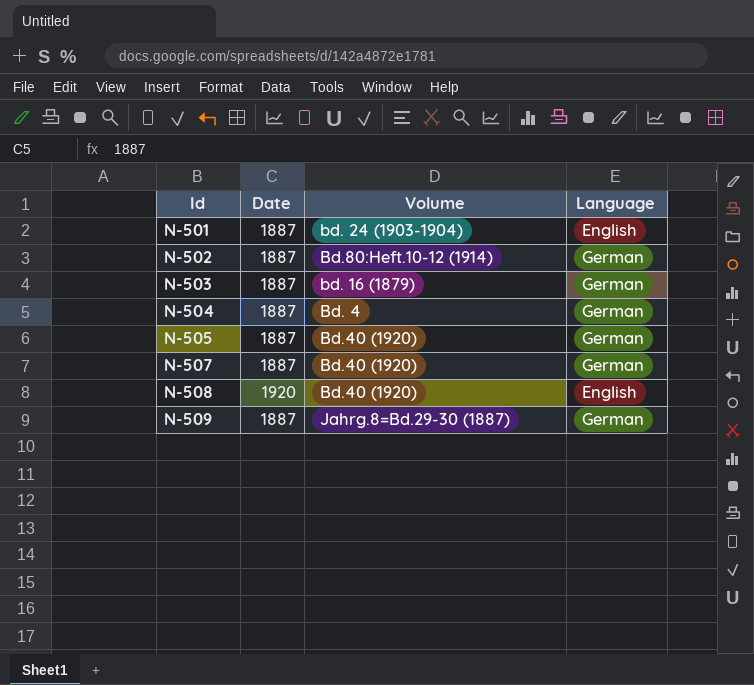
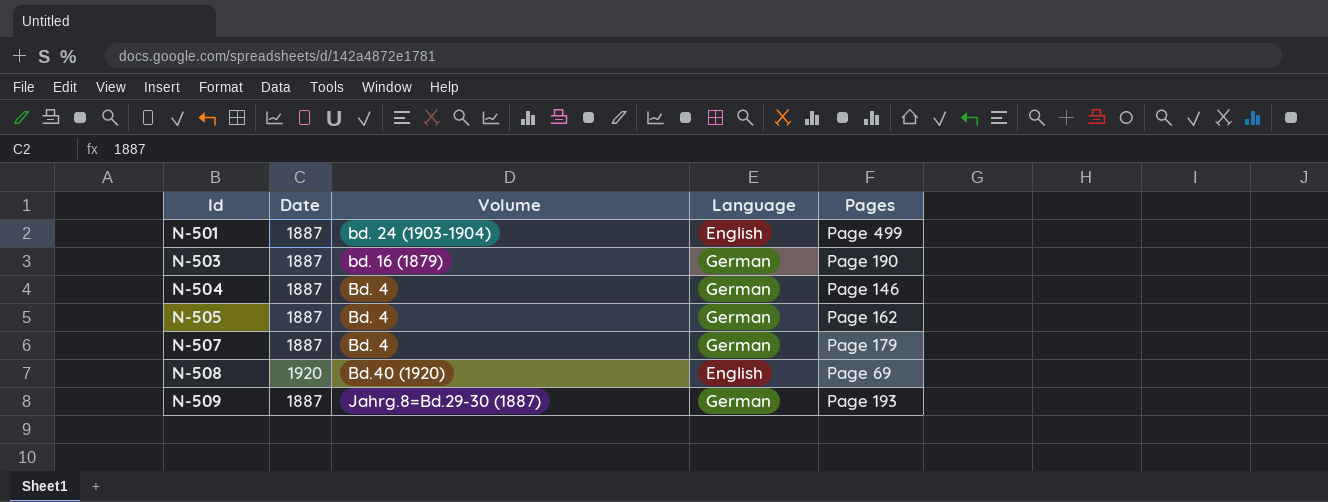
column Pages | position: none -> 5
row N-502: 1887 | Bd.80:Heft.10-12 (1914) | German -> none
N-505 | Volume: Bd.40 (1920) -> Bd. 4
N-507 | Volume: Bd.40 (1920) -> Bd. 4

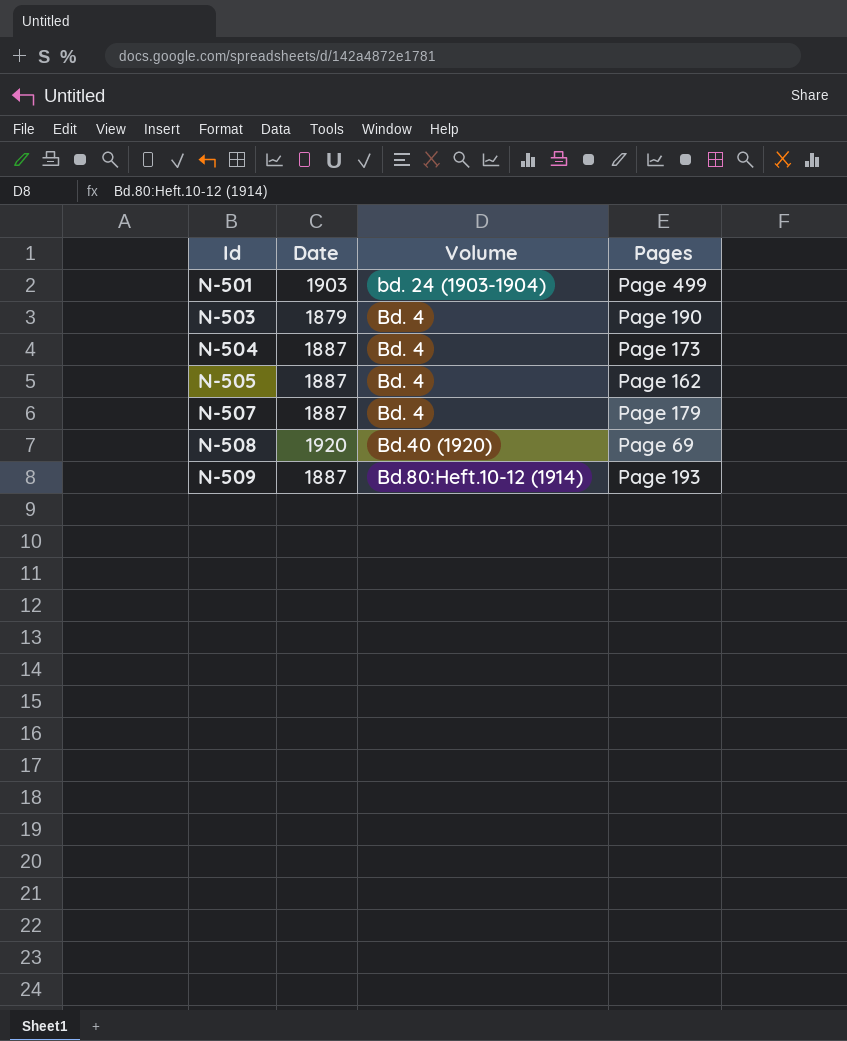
column Language | position: 4 -> none
N-501 | Date: 1887 -> 1903
N-503 | Date: 1887 -> 1879
N-503 | Volume: bd. 16 (1879) -> Bd. 4
N-504 | Pages: Page 146 -> Page 173
N-509 | Volume: Jahrg.8=Bd.29-30 (1887) -> Bd.80:Heft.10-12 (1914)

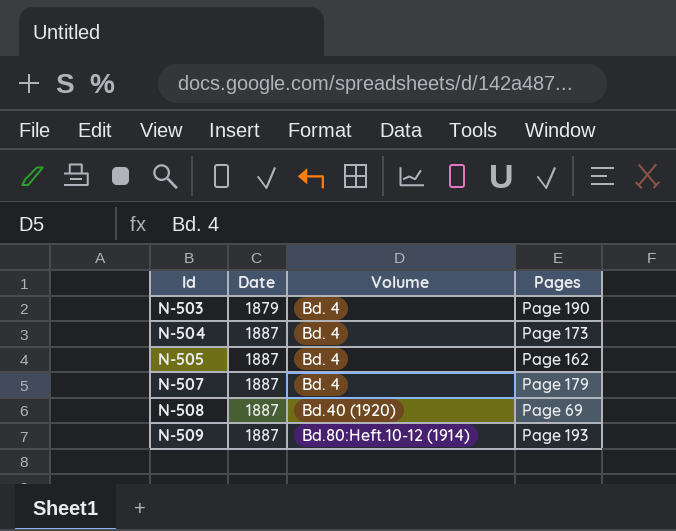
row N-501: 1903 | bd. 24 (1903-1904) | Page 499 -> none
N-508 | Date: 1920 -> 1887

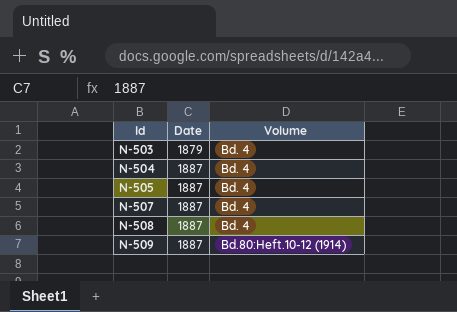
column Pages | position: 4 -> none
N-508 | Volume: Bd.40 (1920) -> Bd. 4

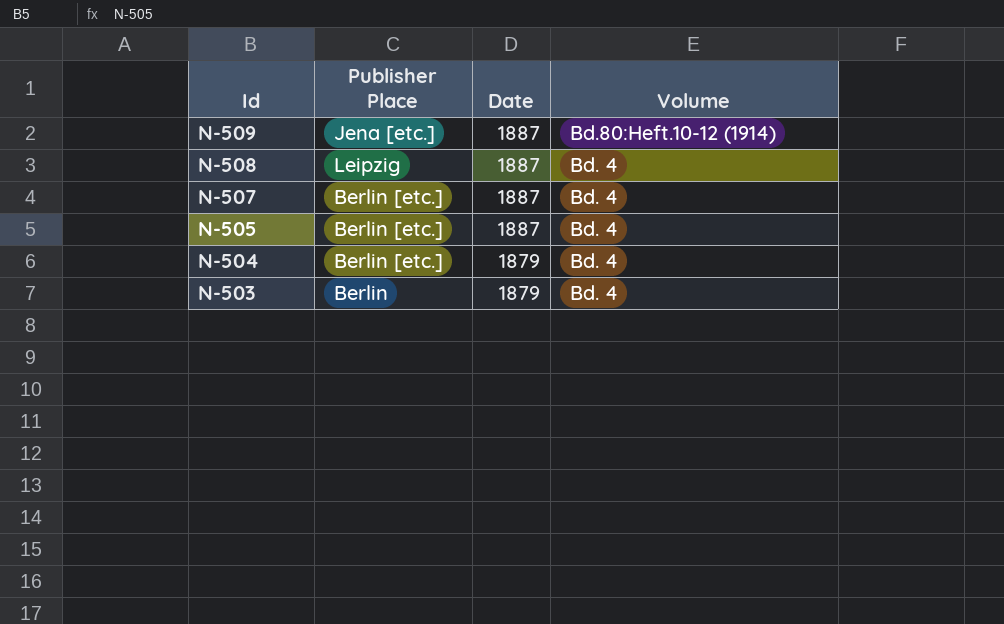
row order: Id ascending -> Id descending
column Publisher Place | position: none -> 2
N-504 | Date: 1887 -> 1879

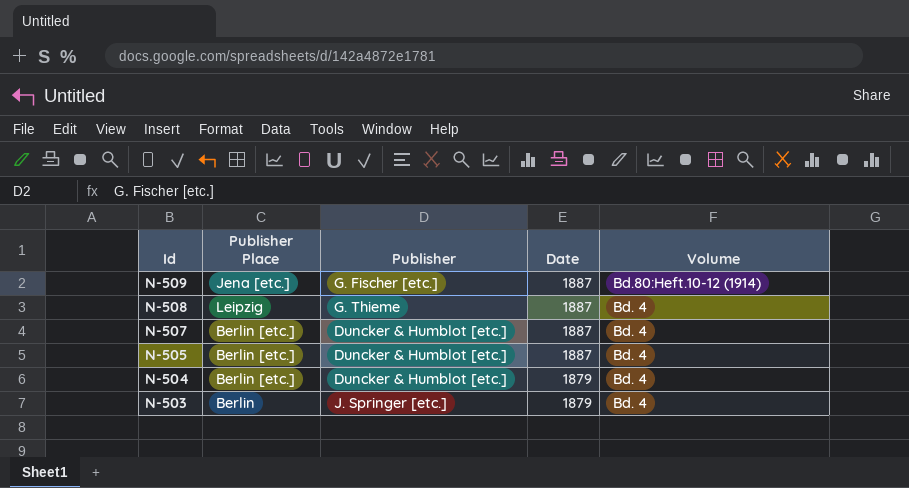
column Publisher | position: none -> 3

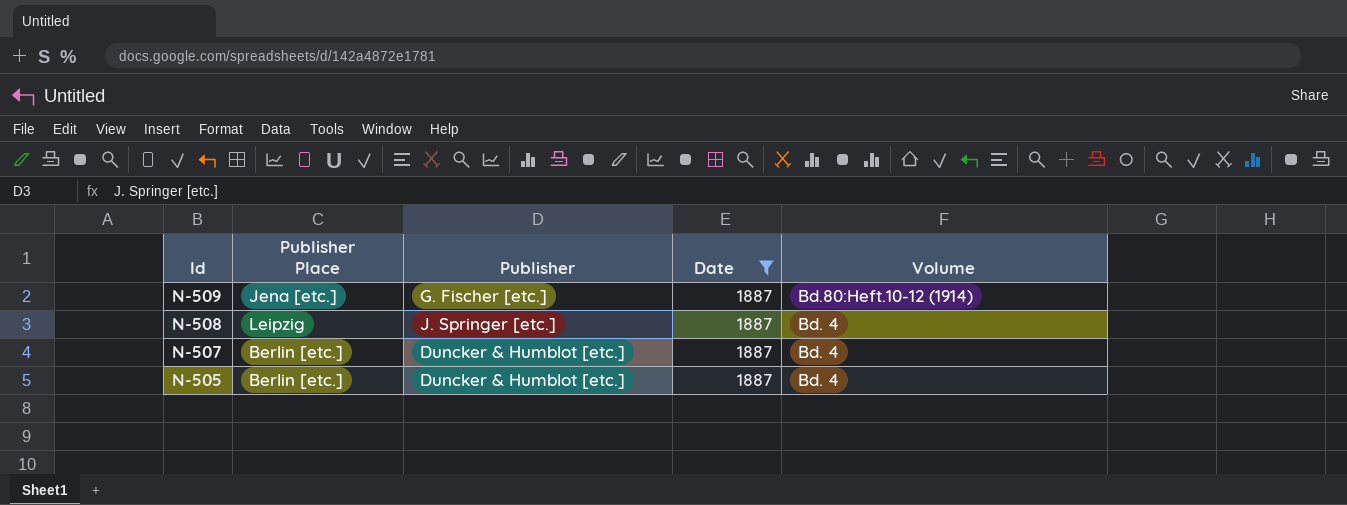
filter: none -> Date = 1887
N-508 | Publisher: G. Thieme -> J. Springer [etc.]

